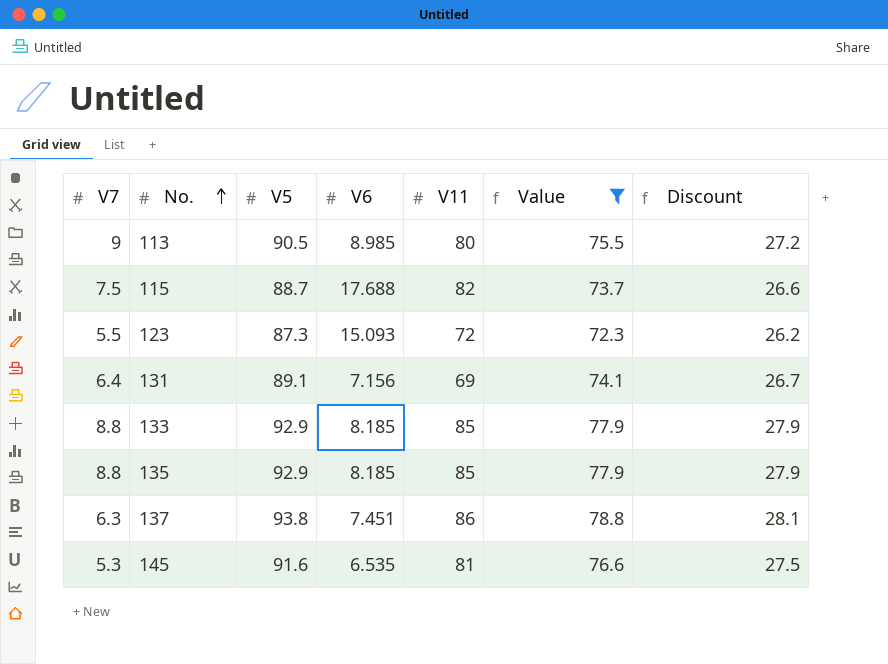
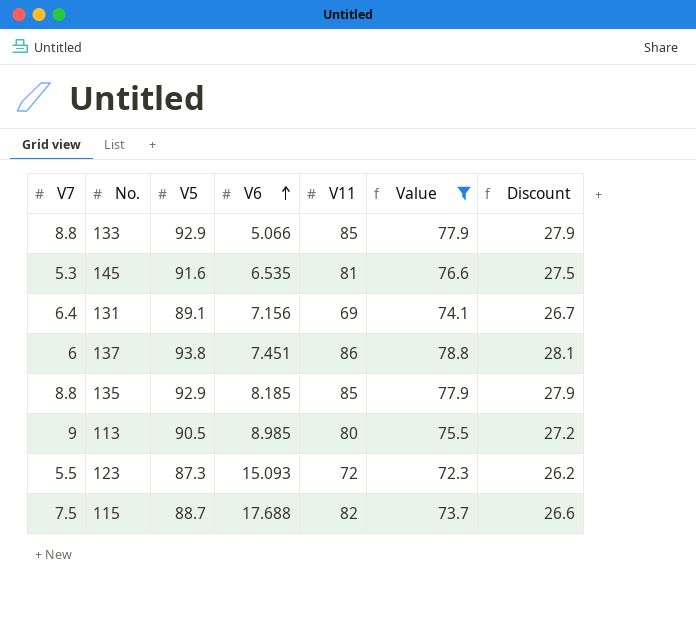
row order: No. ascending -> V6 ascending
133 | V6: 8.185 -> 5.066
137 | V7: 6.3 -> 6

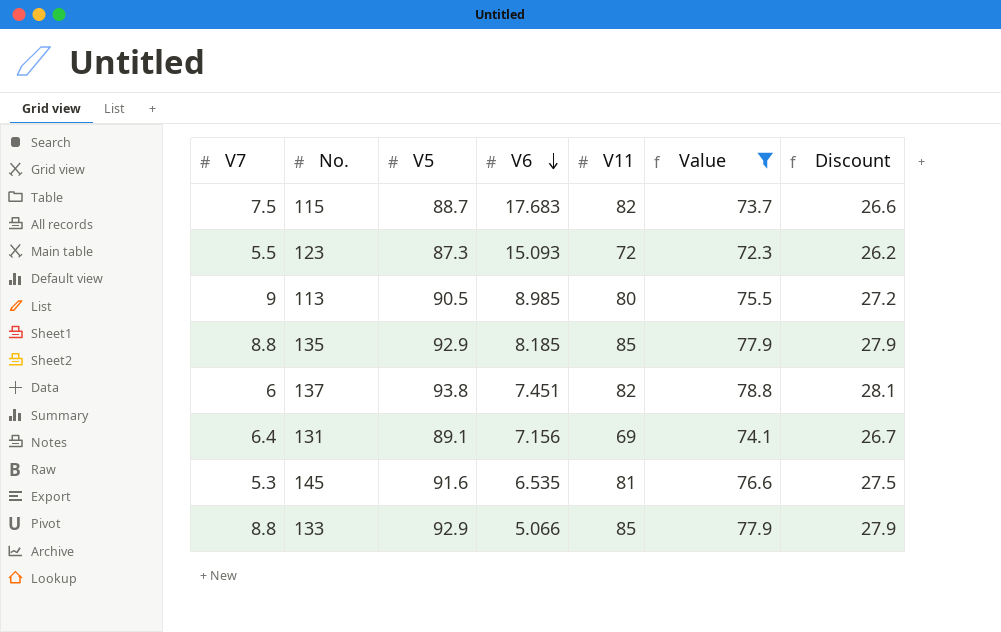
row order: V6 ascending -> V6 descending
115 | V6: 17.688 -> 17.683
137 | V11: 86 -> 82

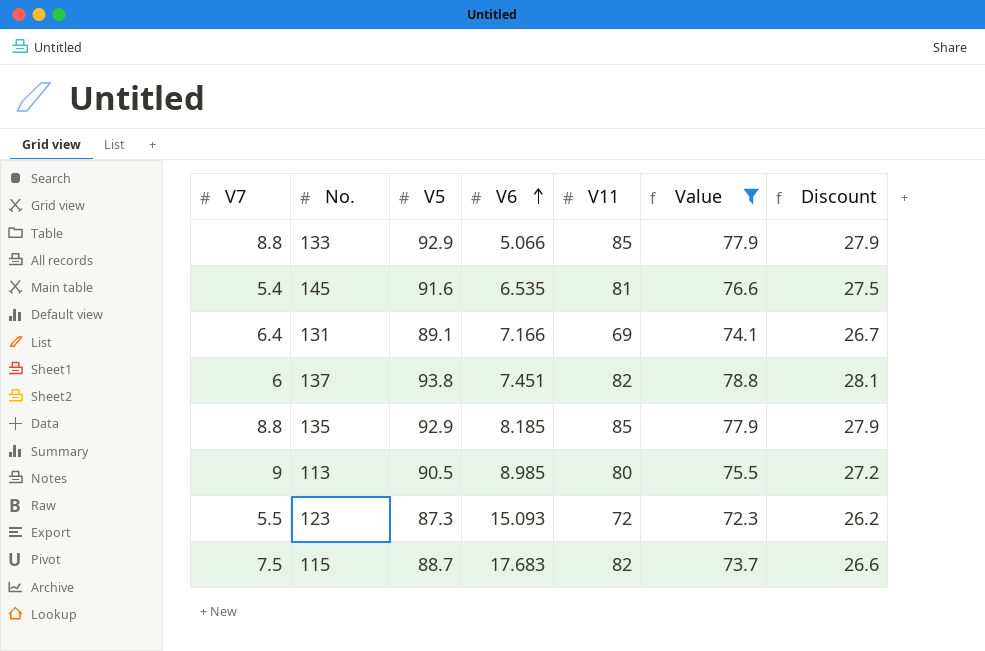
row order: V6 descending -> V6 ascending
145 | V7: 5.3 -> 5.4
131 | V6: 7.156 -> 7.166

